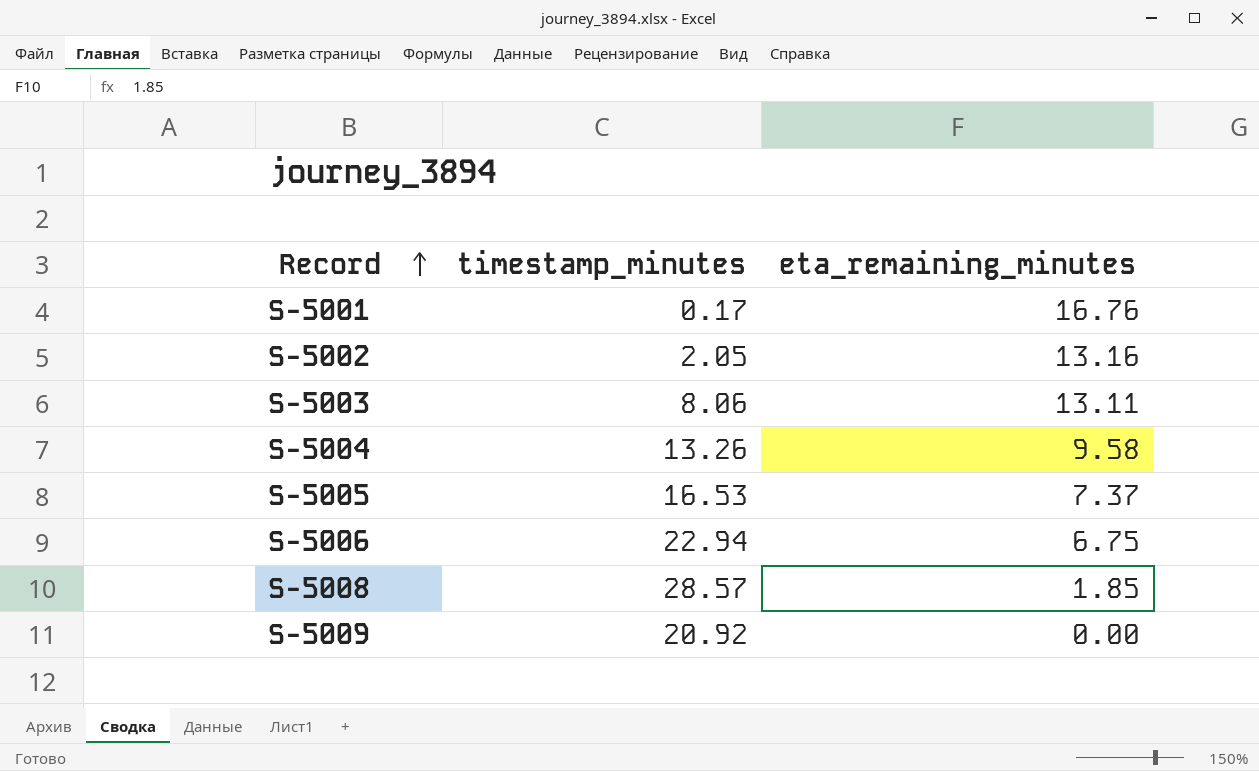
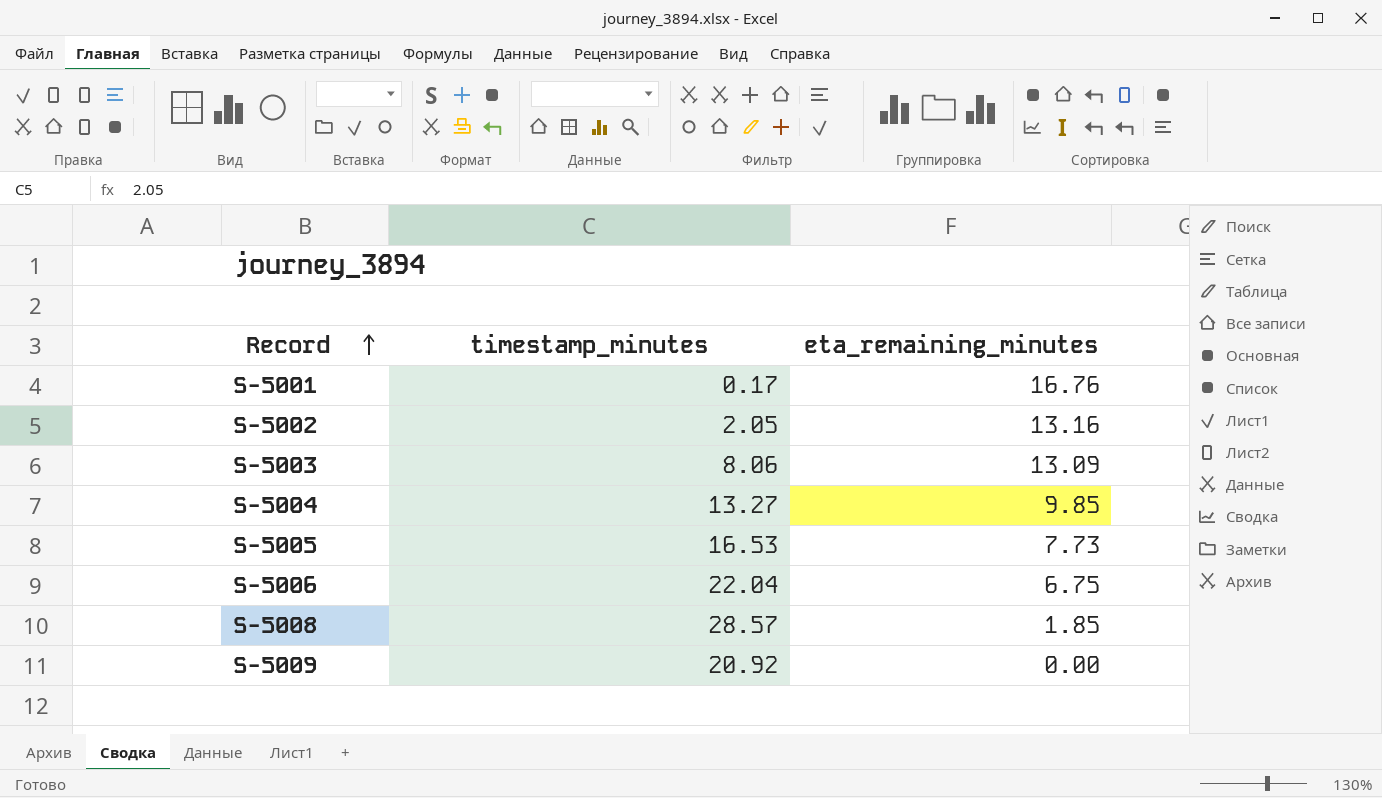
S-5003 | eta_remaining_minutes: 13.11 -> 13.09
S-5004 | timestamp_minutes: 13.26 -> 13.27
S-5004 | eta_remaining_minutes: 9.58 -> 9.85
S-5005 | eta_remaining_minutes: 7.37 -> 7.73
S-5006 | timestamp_minutes: 22.94 -> 22.04

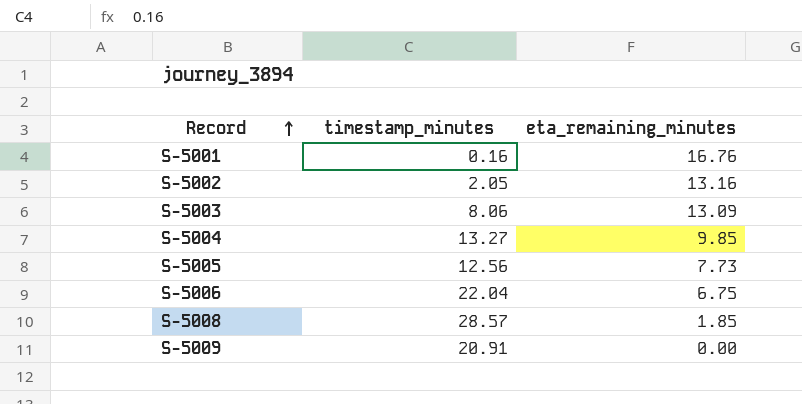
S-5001 | timestamp_minutes: 0.17 -> 0.16
S-5005 | timestamp_minutes: 16.53 -> 12.56
S-5009 | timestamp_minutes: 20.92 -> 20.91

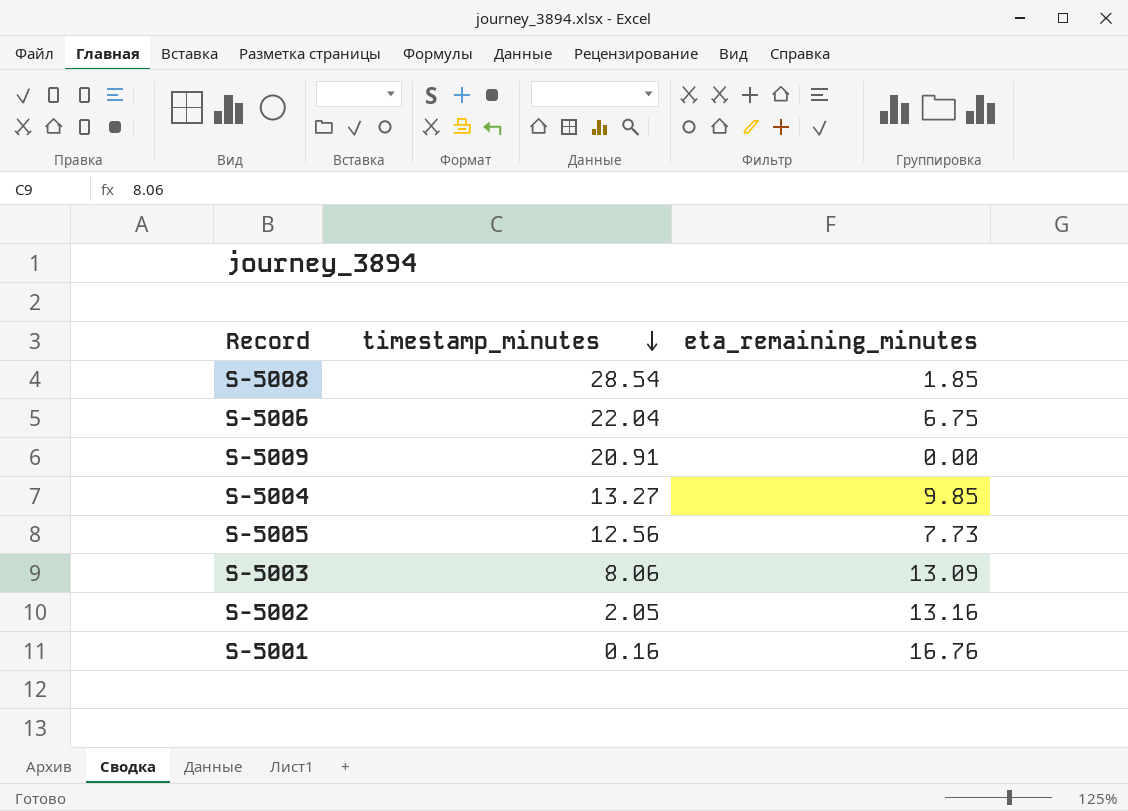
row order: Record ascending -> timestamp_minutes descending
S-5008 | timestamp_minutes: 28.57 -> 28.54

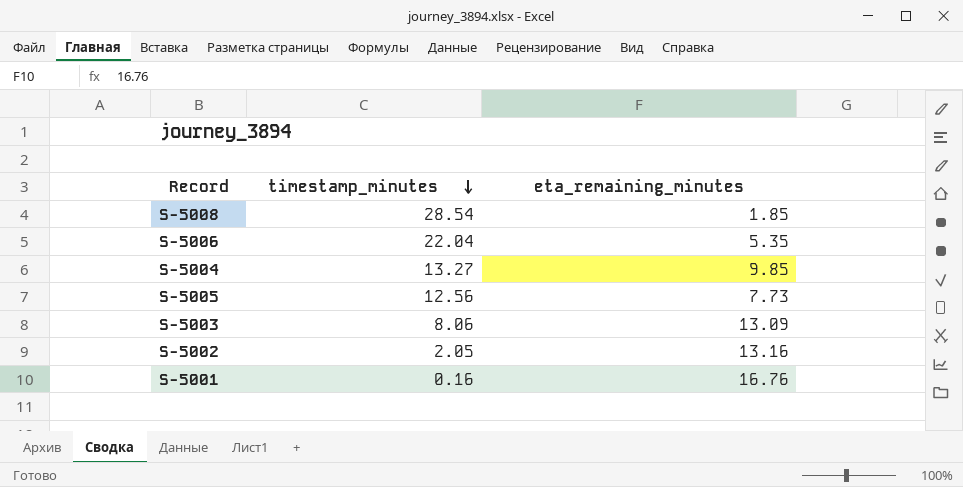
row S-5009: 20.91 | 0.00 -> none
S-5006 | eta_remaining_minutes: 6.75 -> 5.35

